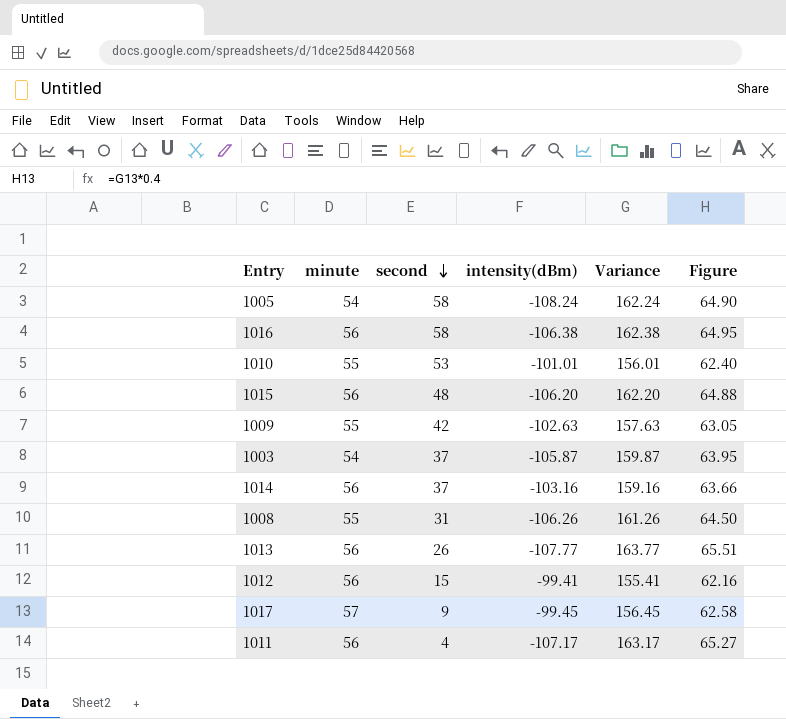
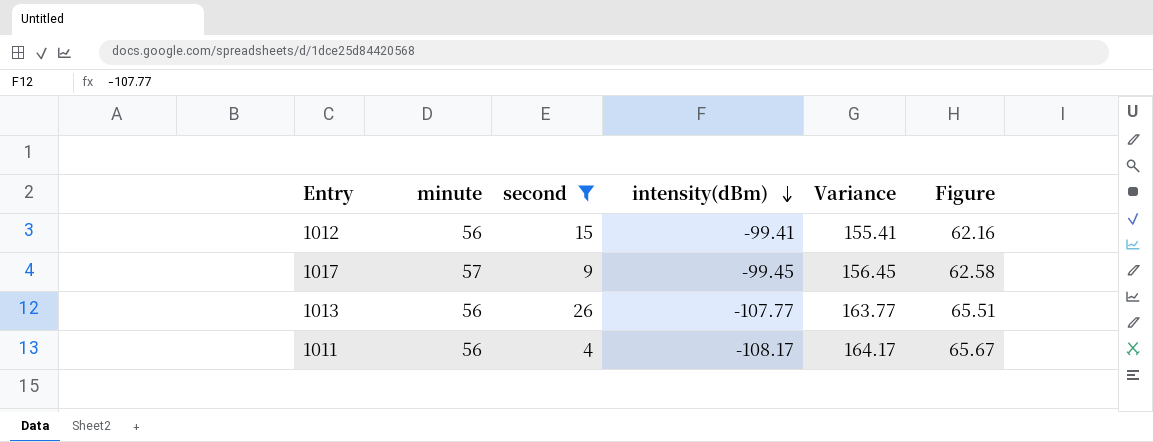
filter: none -> second <= 26
row order: second descending -> intensity(dBm) descending
1011 | intensity(dBm): -107.17 -> -108.17
1011 | Variance: 163.17 -> 164.17
1011 | Figure: 65.27 -> 65.67

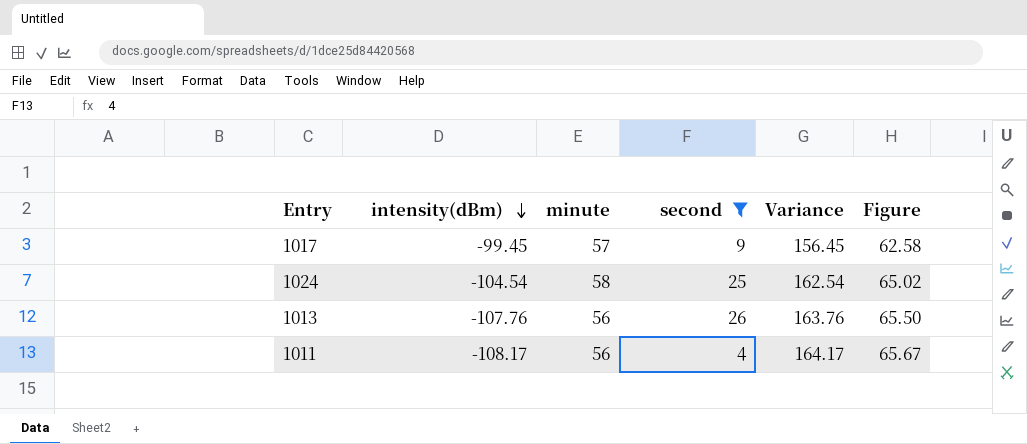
column intensity(dBm) | position: 4 -> 2
row 1012: 56 | 15 | -99.41 | 155.41 | 62.16 -> none
row 1024: none -> -104.54 | 58 | 25 | 162.54 | 65.02
1013 | intensity(dBm): -107.77 -> -107.76
1013 | Variance: 163.77 -> 163.76
1013 | Figure: 65.51 -> 65.50

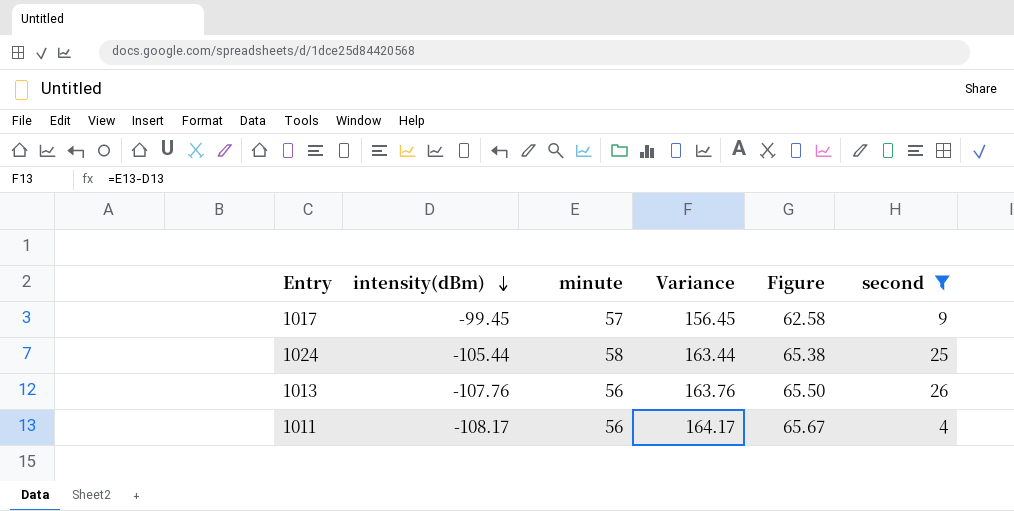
column second | position: 4 -> 6
1024 | intensity(dBm): -104.54 -> -105.44
1024 | Variance: 162.54 -> 163.44
1024 | Figure: 65.02 -> 65.38

